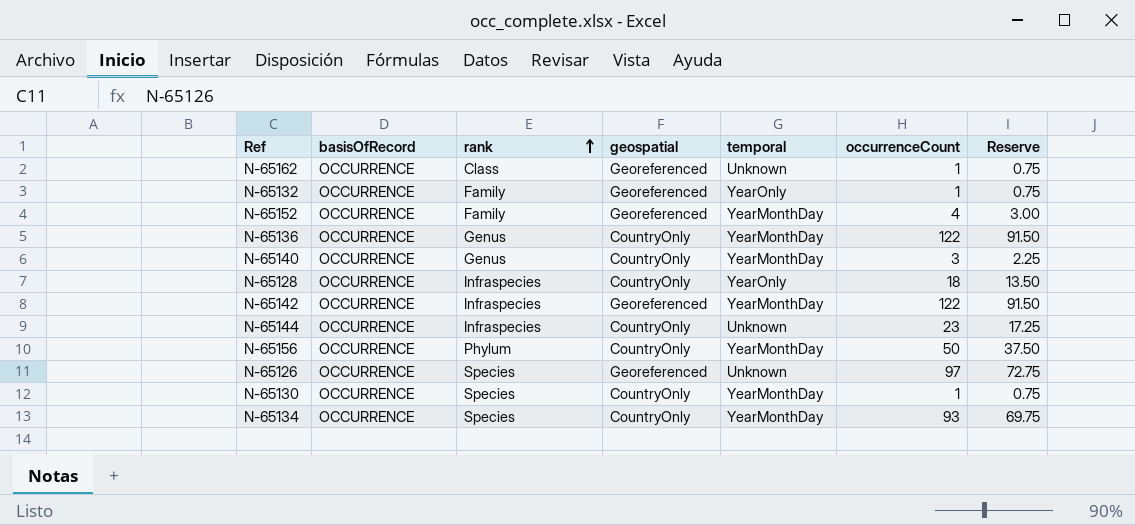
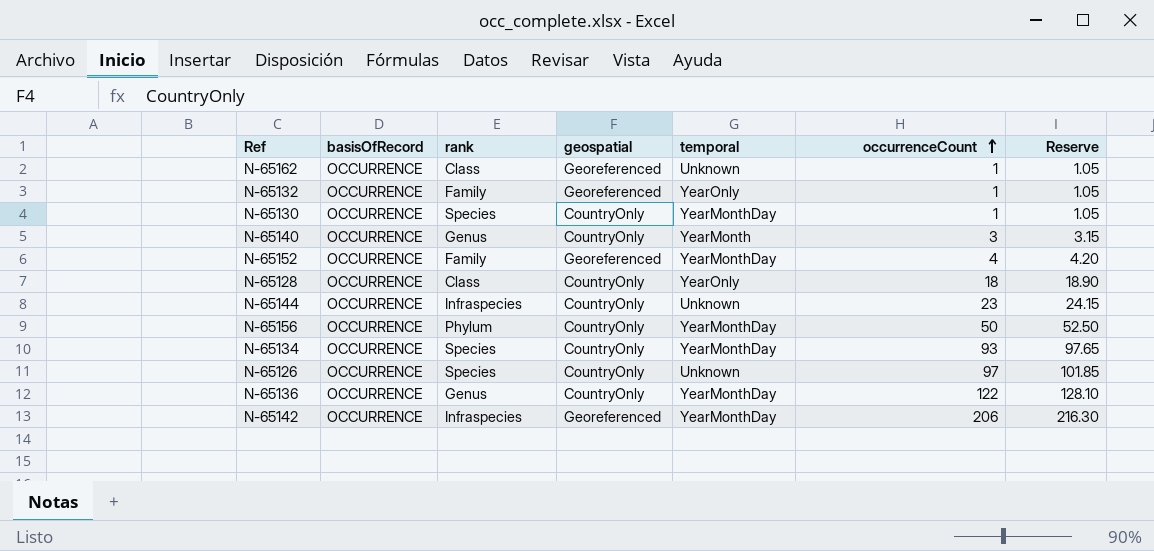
row order: rank ascending -> occurrenceCount ascending
column Reserve | formula: [occurrenceCount] * 0.75 -> [occurrenceCount] * 1.05
N-65140 | temporal: YearMonthDay -> YearMonth
N-65128 | rank: Infraspecies -> Class
N-65126 | geospatial: Georeferenced -> CountryOnly
N-65142 | occurrenceCount: 122 -> 206

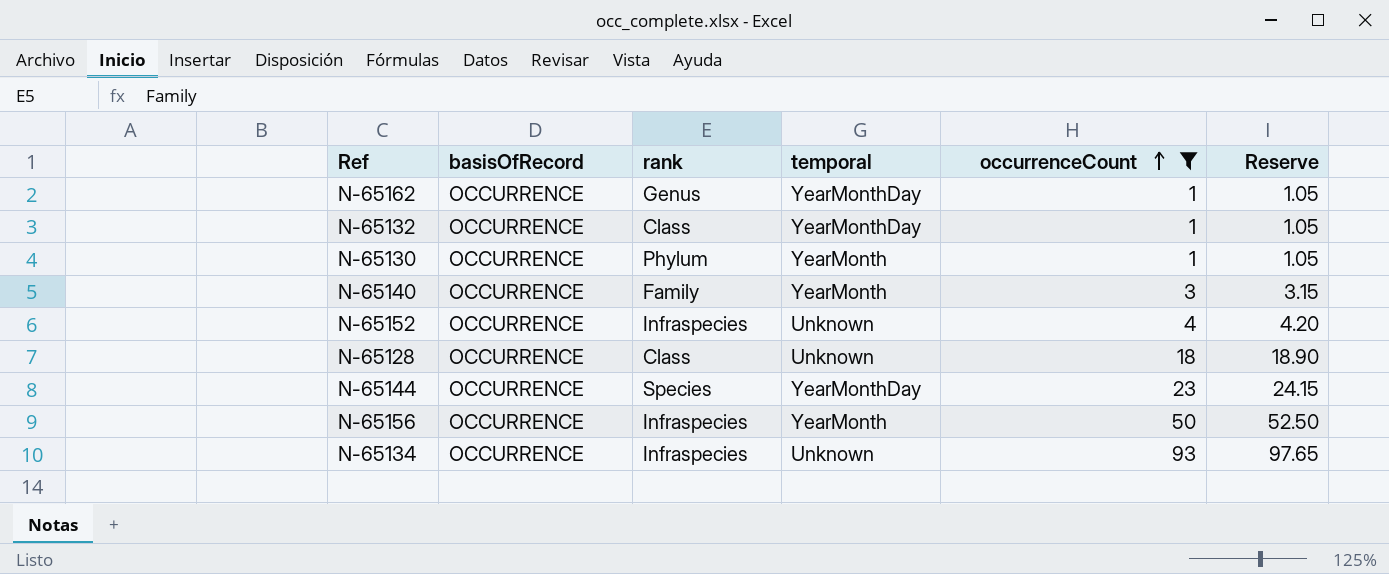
filter: none -> occurrenceCount <= 93
column geospatial | position: 4 -> none
N-65162 | rank: Class -> Genus
N-65162 | temporal: Unknown -> YearMonthDay
N-65132 | rank: Family -> Class
N-65132 | temporal: YearOnly -> YearMonthDay
N-65130 | rank: Species -> Phylum
N-65130 | temporal: YearMonthDay -> YearMonth
N-65140 | rank: Genus -> Family
N-65152 | rank: Family -> Infraspecies
N-65152 | temporal: YearMonthDay -> Unknown
N-65128 | temporal: YearOnly -> Unknown
N-65144 | rank: Infraspecies -> Species
N-65144 | temporal: Unknown -> YearMonthDay
N-65156 | rank: Phylum -> Infraspecies
N-65156 | temporal: YearMonthDay -> YearMonth
N-65134 | rank: Species -> Infraspecies
N-65134 | temporal: YearMonthDay -> Unknown

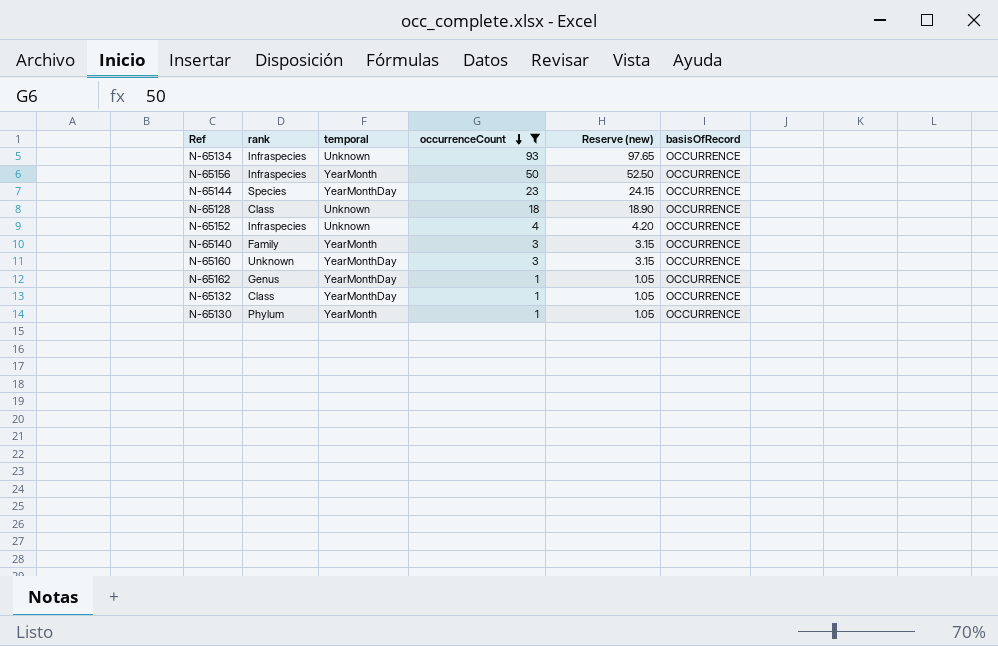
row order: occurrenceCount ascending -> occurrenceCount descending
column name: Reserve -> Reserve (new)
column basisOfRecord | position: 2 -> 6
row N-65160: none -> Unknown | YearMonthDay | 3 | 3.15 | OCCURRENCE

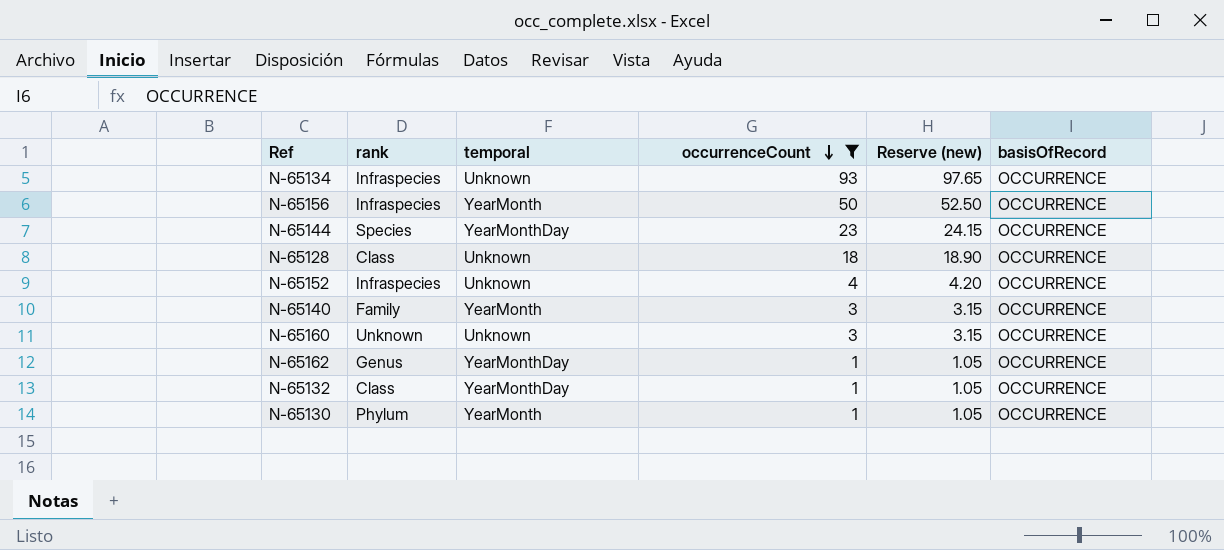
N-65160 | temporal: YearMonthDay -> Unknown

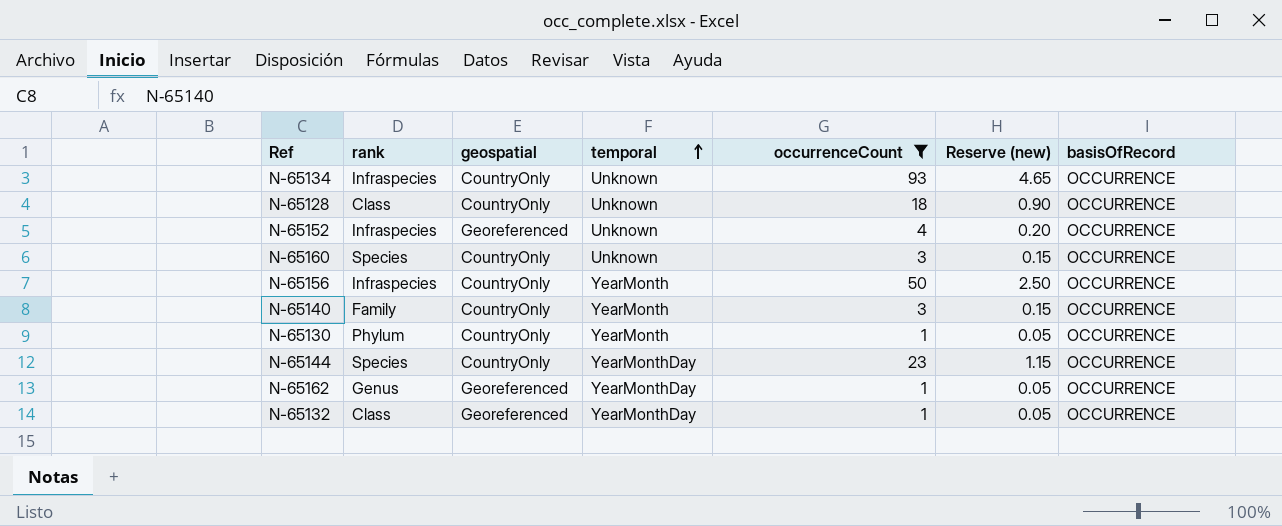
row order: occurrenceCount descending -> temporal ascending
column geospatial | position: none -> 3
column Reserve (new) | formula: [occurrenceCount] * 1.05 -> [occurrenceCount] * 0.05
N-65160 | rank: Unknown -> Species

